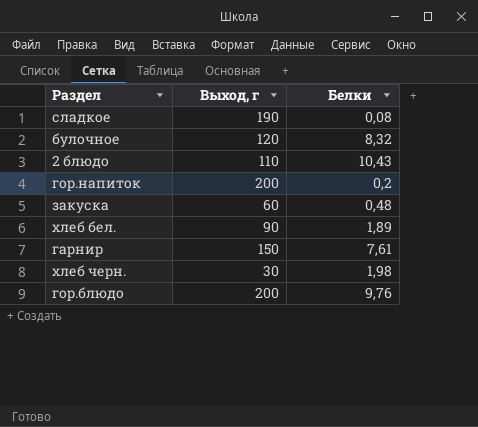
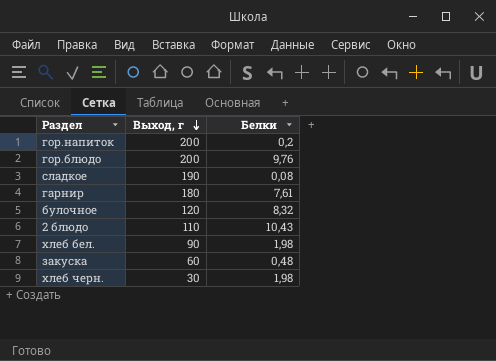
row order: none -> Выход, г descending
гарнир | Выход, г: 150 -> 180
хлеб бел. | Белки: 1,89 -> 1,98

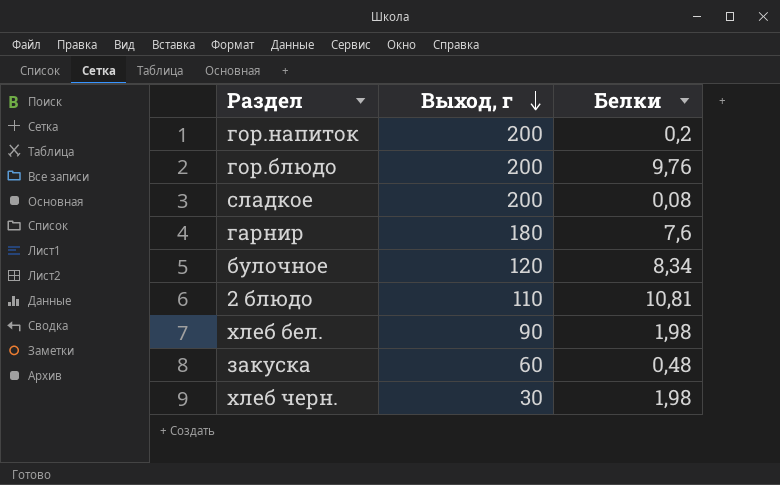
сладкое | Выход, г: 190 -> 200
гарнир | Белки: 7,61 -> 7,6
булочное | Белки: 8,32 -> 8,34
2 блюдо | Белки: 10,43 -> 10,81

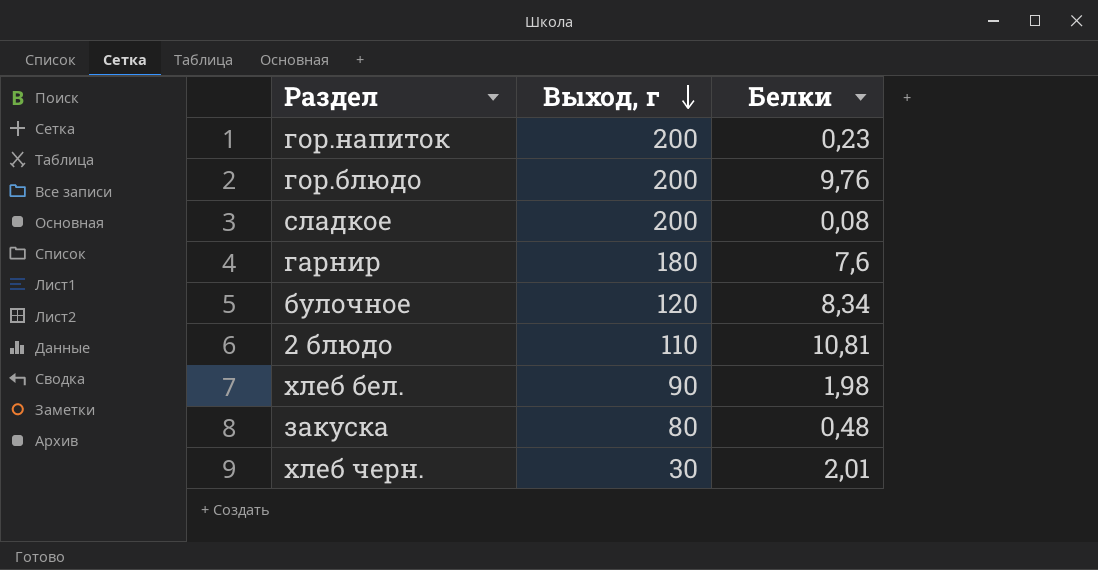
гор.напиток | Белки: 0,2 -> 0,23
закуска | Выход, г: 60 -> 80
хлеб черн. | Белки: 1,98 -> 2,01

